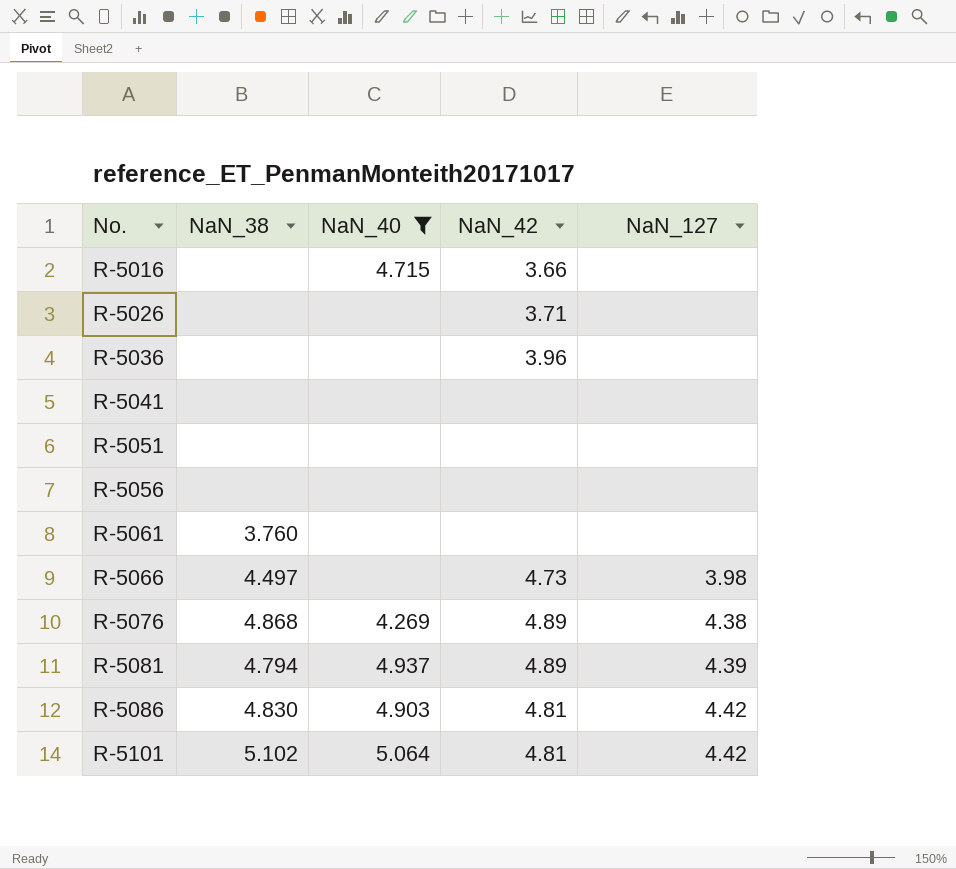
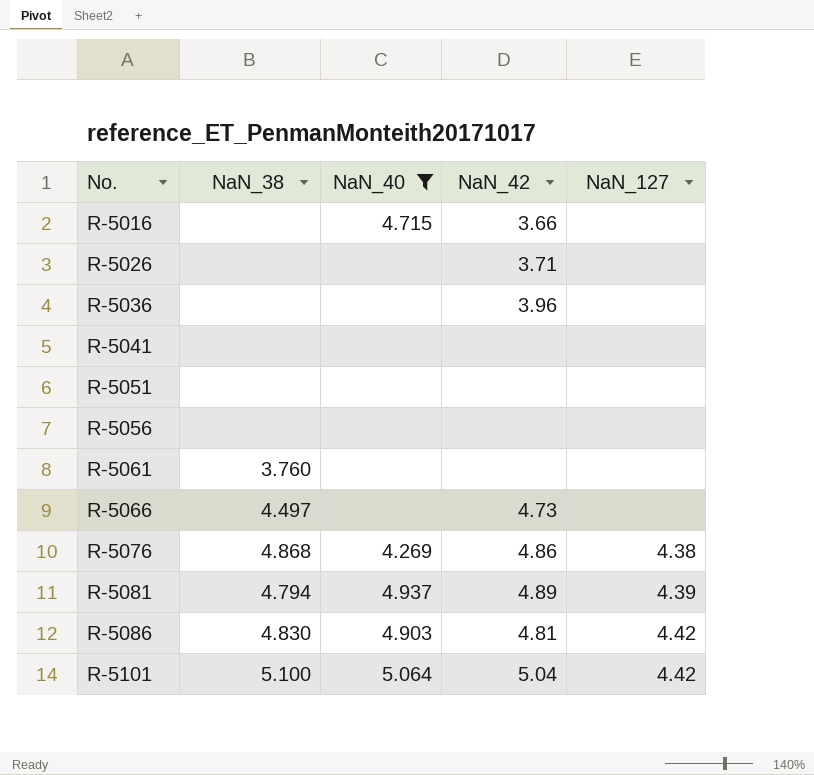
R-5066 | NaN_127: 3.98 -> none
R-5076 | NaN_42: 4.89 -> 4.86
R-5101 | NaN_38: 5.102 -> 5.100
R-5101 | NaN_42: 4.81 -> 5.04

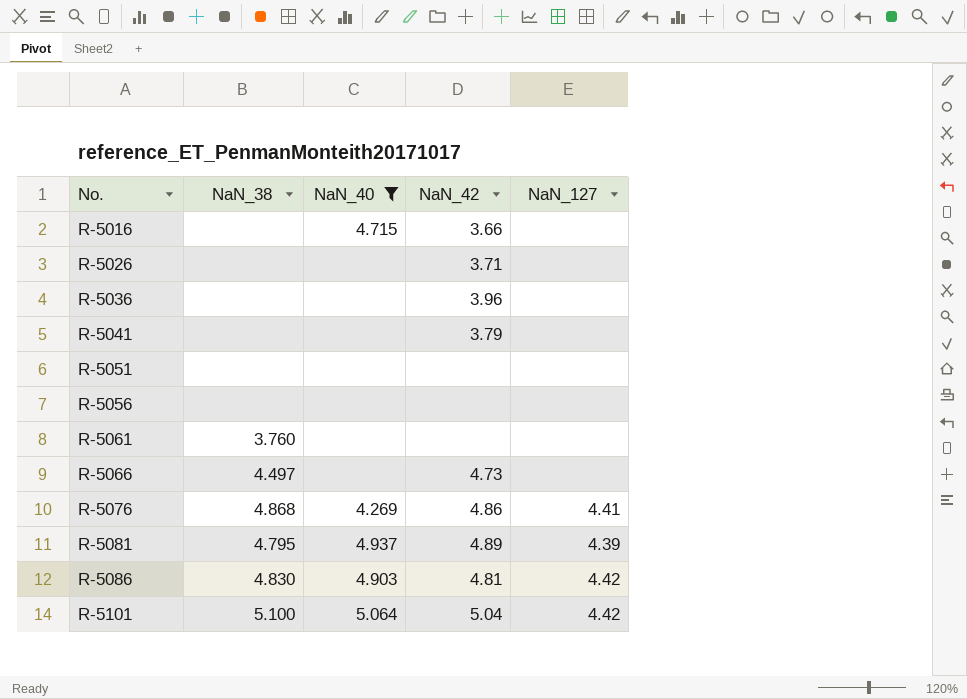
R-5041 | NaN_42: none -> 3.79
R-5076 | NaN_127: 4.38 -> 4.41
R-5081 | NaN_38: 4.794 -> 4.795

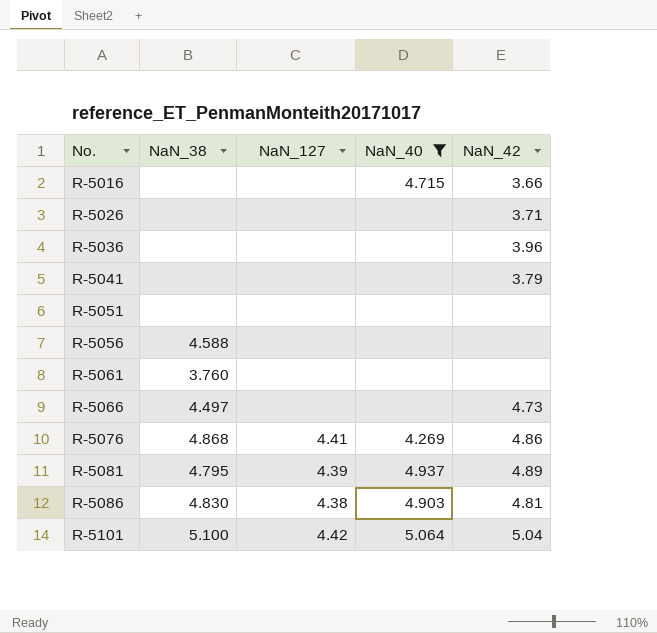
column NaN_127 | position: 5 -> 3
R-5056 | NaN_38: none -> 4.588
R-5086 | NaN_127: 4.42 -> 4.38

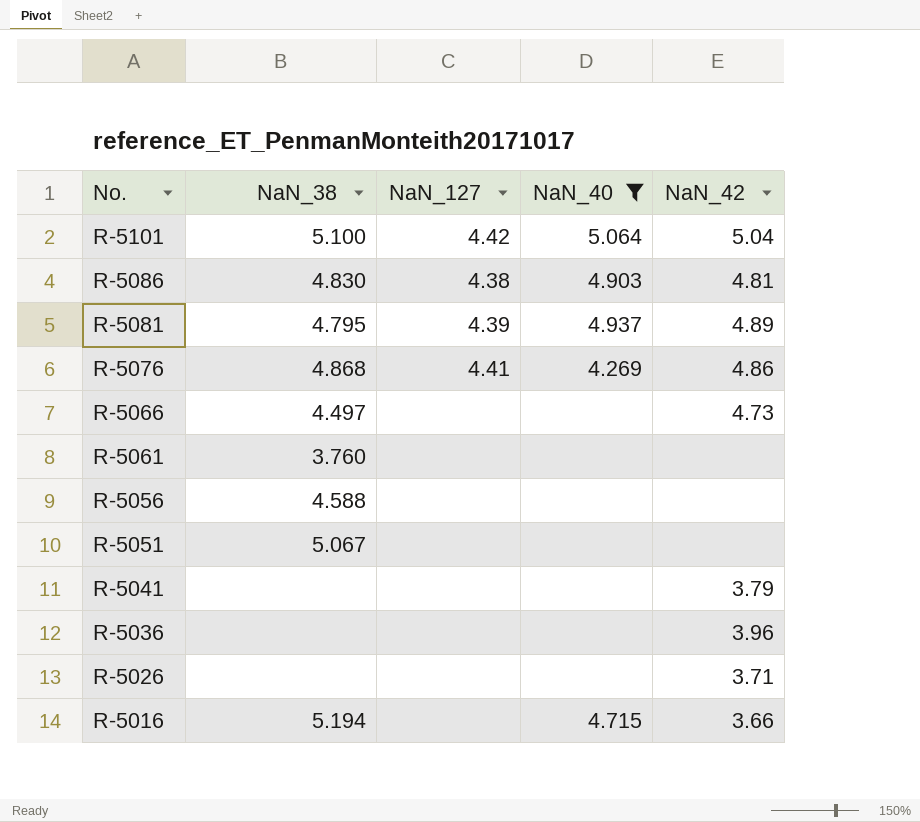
row order: No. ascending -> No. descending
R-5051 | NaN_38: none -> 5.067
R-5016 | NaN_38: none -> 5.194

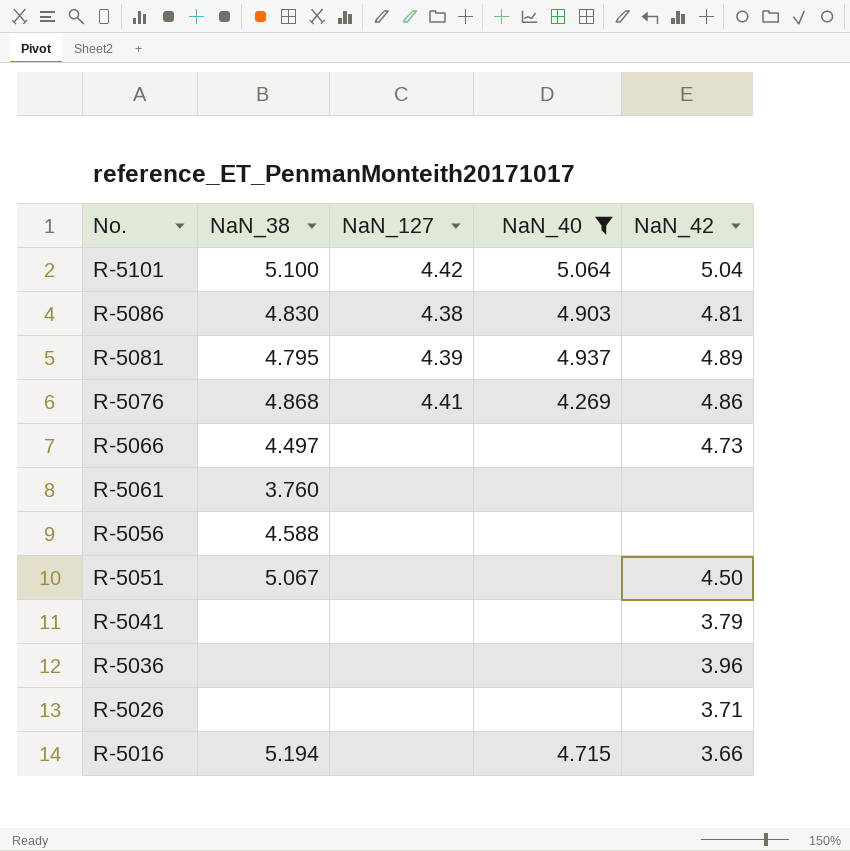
R-5051 | NaN_42: none -> 4.50

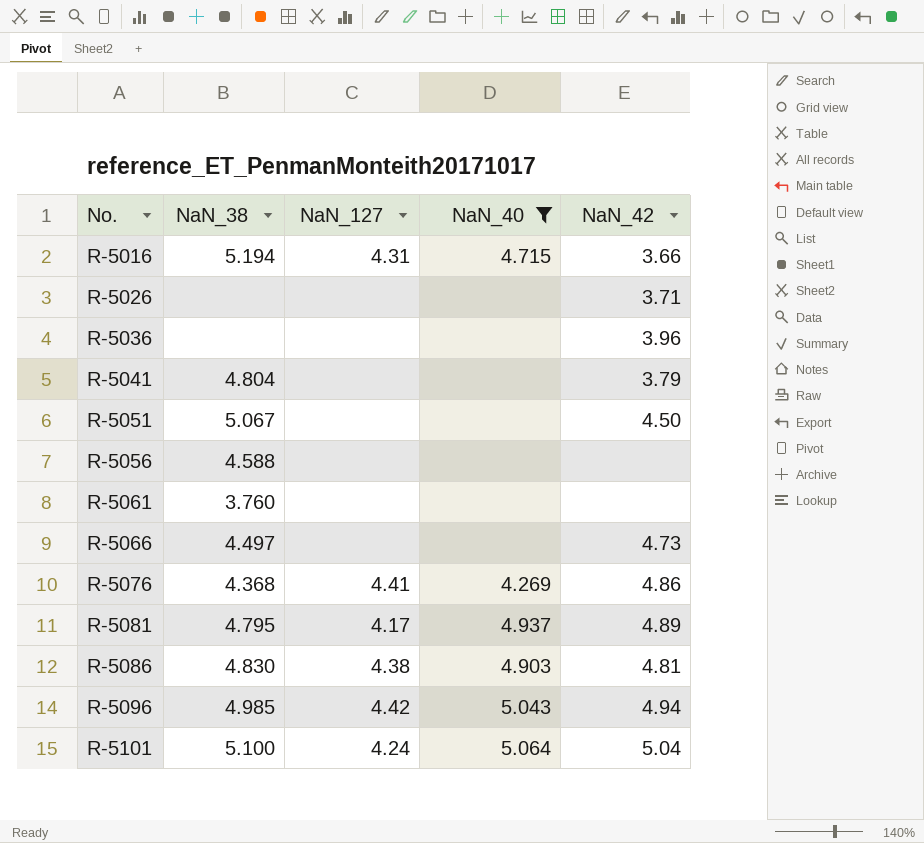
row order: No. descending -> No. ascending
R-5016 | NaN_127: none -> 4.31
R-5041 | NaN_38: none -> 4.804
R-5076 | NaN_38: 4.868 -> 4.368
R-5081 | NaN_127: 4.39 -> 4.17
row R-5096: none -> 4.985 | 4.42 | 5.043 | 4.94
R-5101 | NaN_127: 4.42 -> 4.24

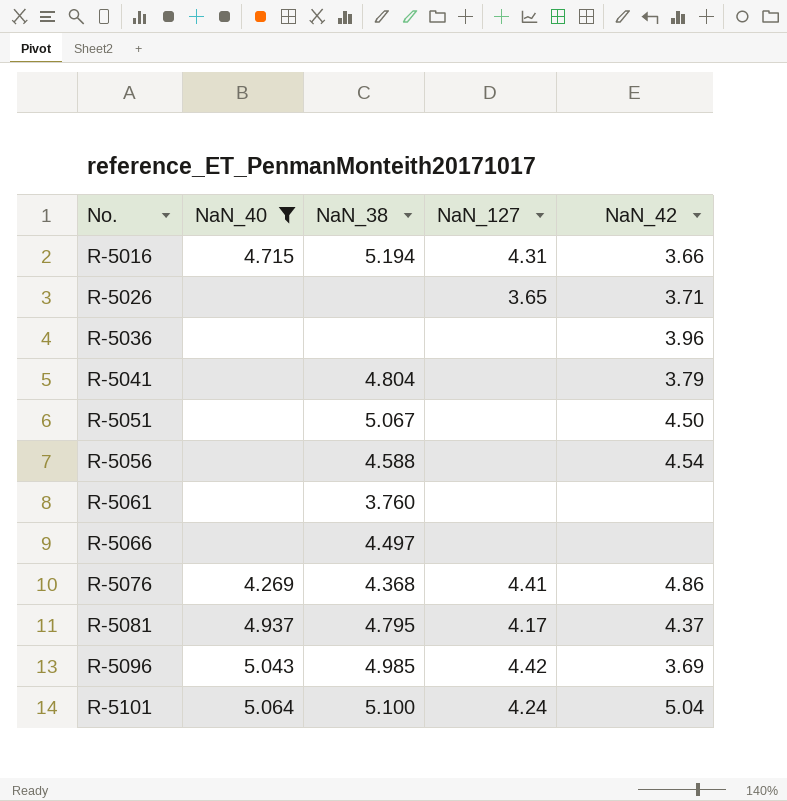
column NaN_40 | position: 4 -> 2
row R-5086: 4.830 | 4.38 | 4.903 | 4.81 -> none
R-5026 | NaN_127: none -> 3.65
R-5056 | NaN_42: none -> 4.54
R-5066 | NaN_42: 4.73 -> none
R-5081 | NaN_42: 4.89 -> 4.37
R-5096 | NaN_42: 4.94 -> 3.69

